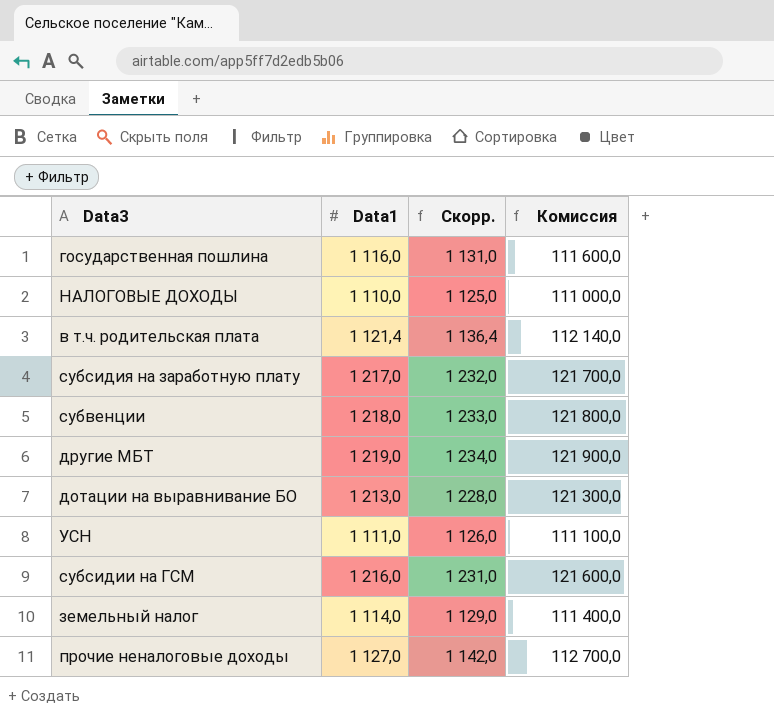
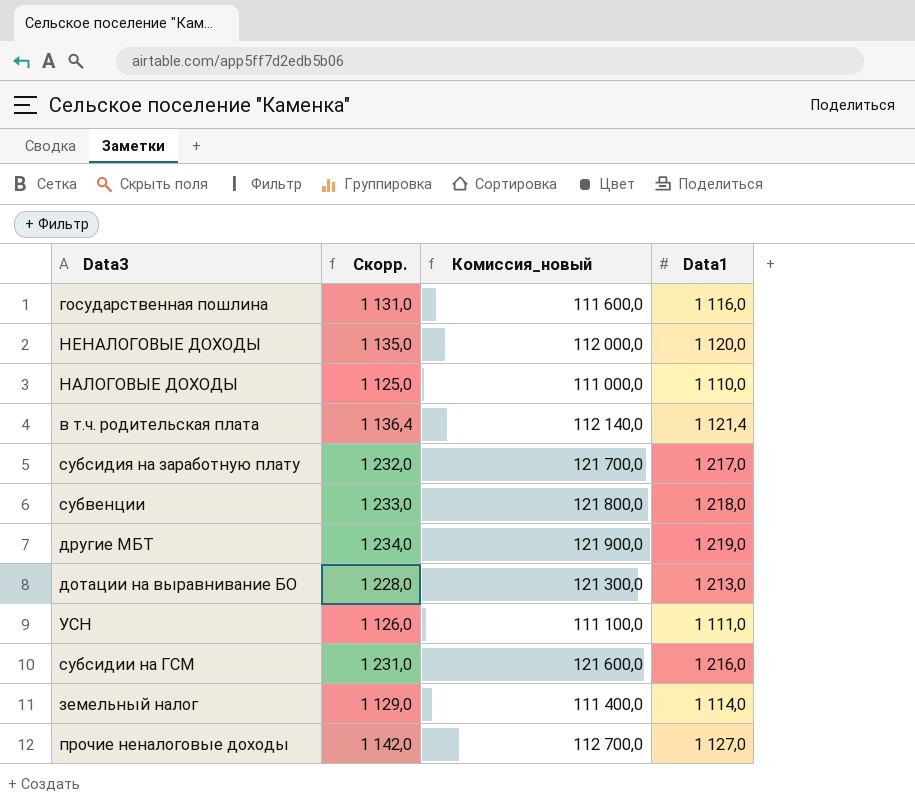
column name: Комиссия -> Комиссия_новый
column Data1 | position: 2 -> 4
row НЕНАЛОГОВЫЕ ДОХОДЫ: none -> 1 135,0 | 112 000,0 | 1 120,0

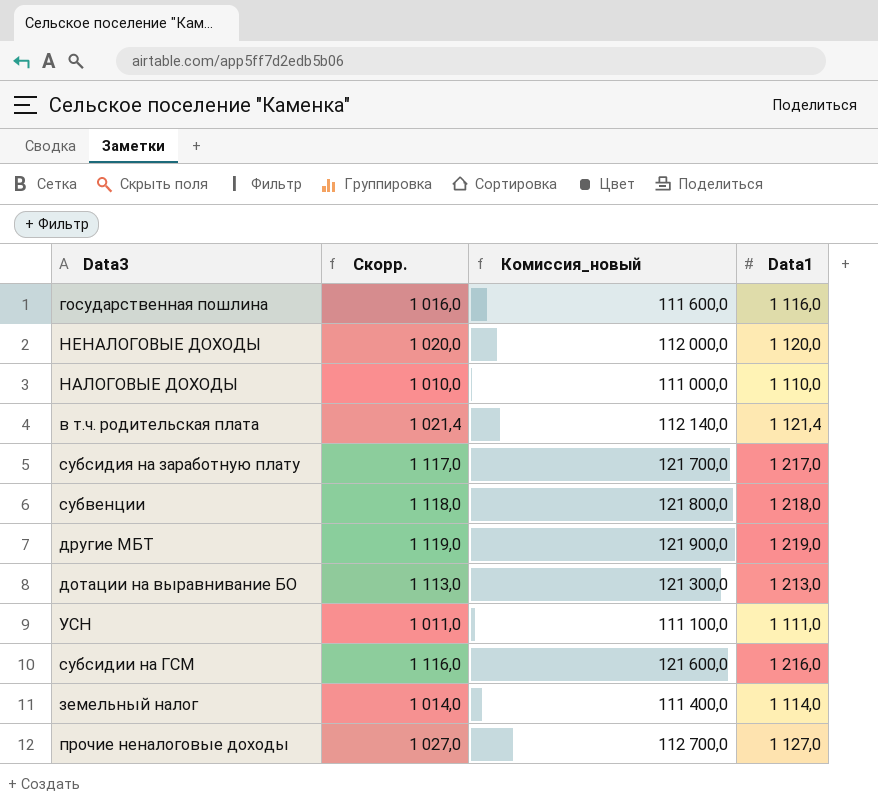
column Скорр. | formula: [Data1] + 15 -> [Data1] - 100

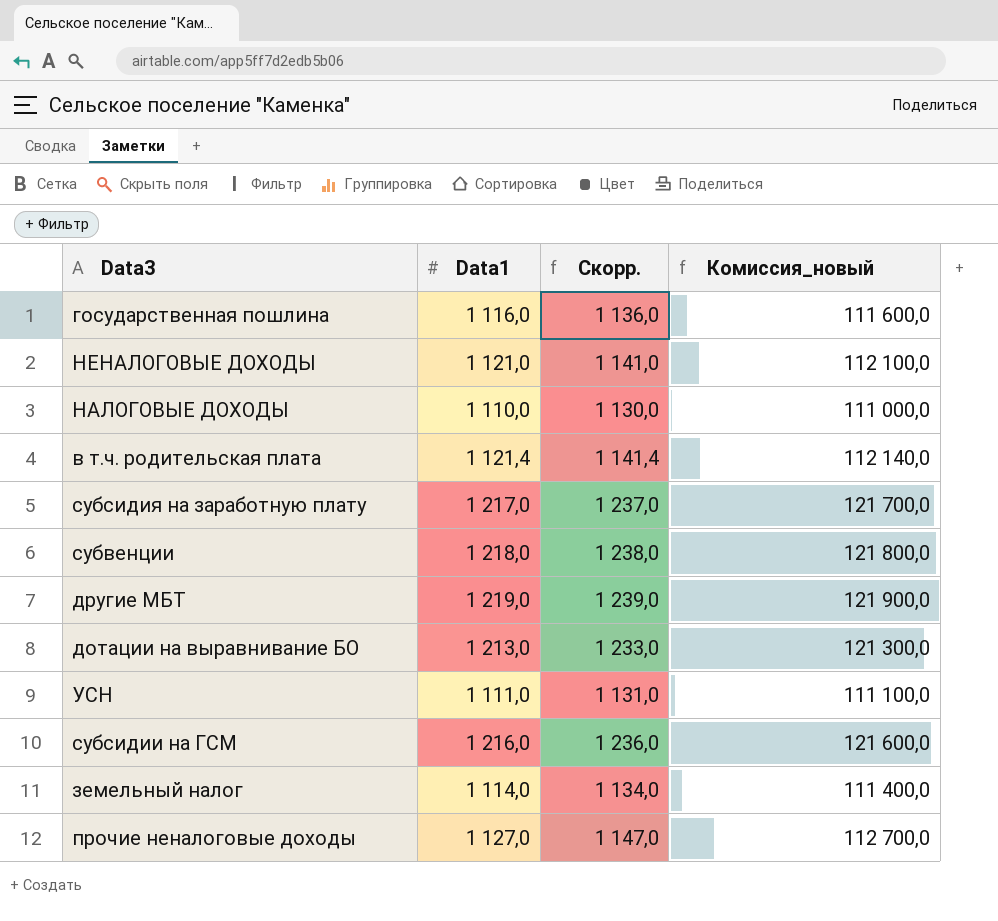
column Data1 | position: 4 -> 2
column Скорр. | formula: [Data1] - 100 -> [Data1] + 20
НЕНАЛОГОВЫЕ ДОХОДЫ | Data1: 1 120,0 -> 1 121,0
НЕНАЛОГОВЫЕ ДОХОДЫ | Комиссия_новый: 112 000,0 -> 112 100,0

